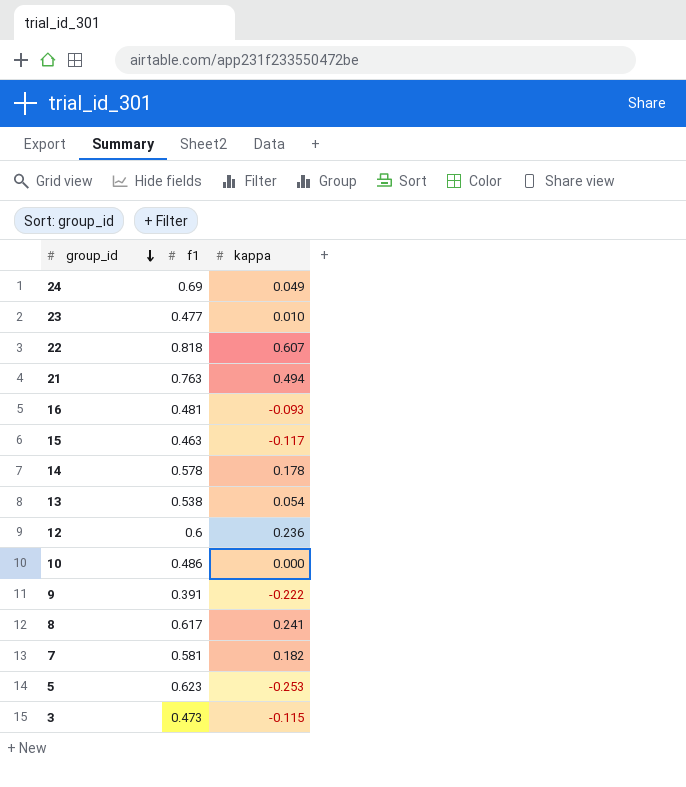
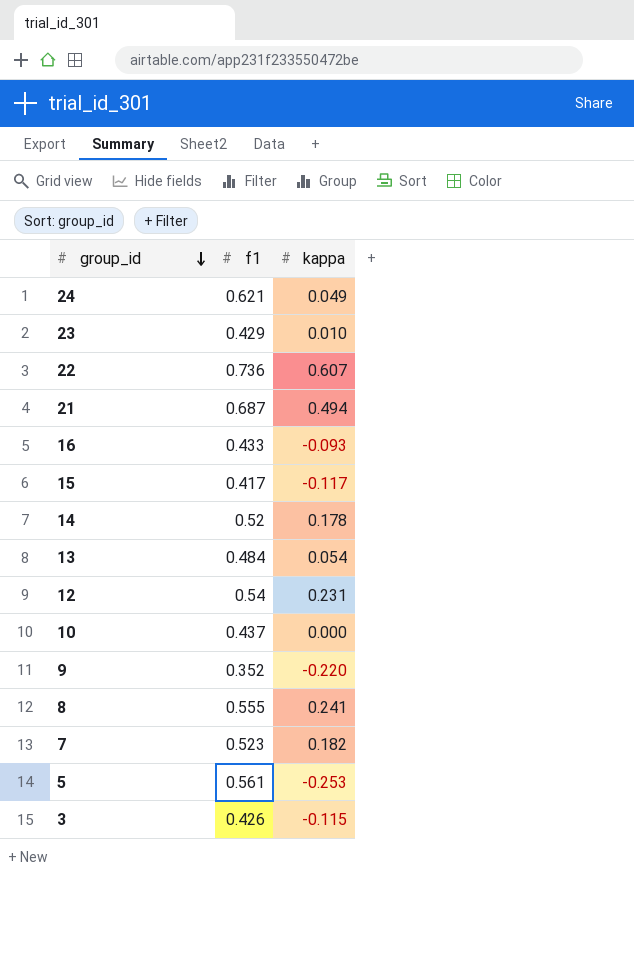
24 | f1: 0.69 -> 0.621
23 | f1: 0.477 -> 0.429
22 | f1: 0.818 -> 0.736
21 | f1: 0.763 -> 0.687
16 | f1: 0.481 -> 0.433
15 | f1: 0.463 -> 0.417
14 | f1: 0.578 -> 0.52
13 | f1: 0.538 -> 0.484
12 | f1: 0.6 -> 0.54
12 | kappa: 0.236 -> 0.231
10 | f1: 0.486 -> 0.437
9 | f1: 0.391 -> 0.352
9 | kappa: -0.222 -> -0.220
8 | f1: 0.617 -> 0.555
7 | f1: 0.581 -> 0.523
5 | f1: 0.623 -> 0.561
3 | f1: 0.473 -> 0.426

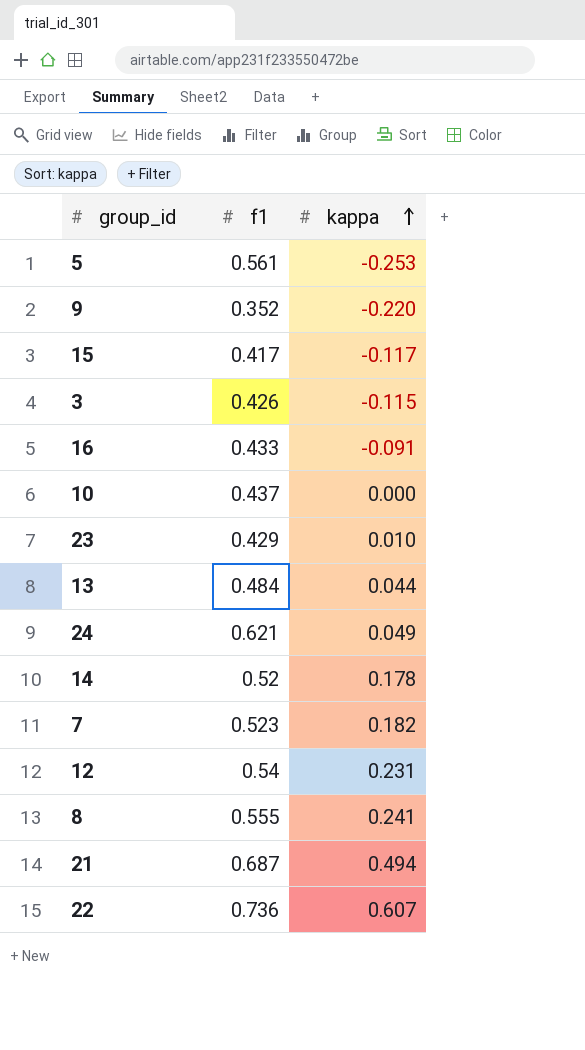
row order: group_id descending -> kappa ascending
16 | kappa: -0.093 -> -0.091
13 | kappa: 0.054 -> 0.044

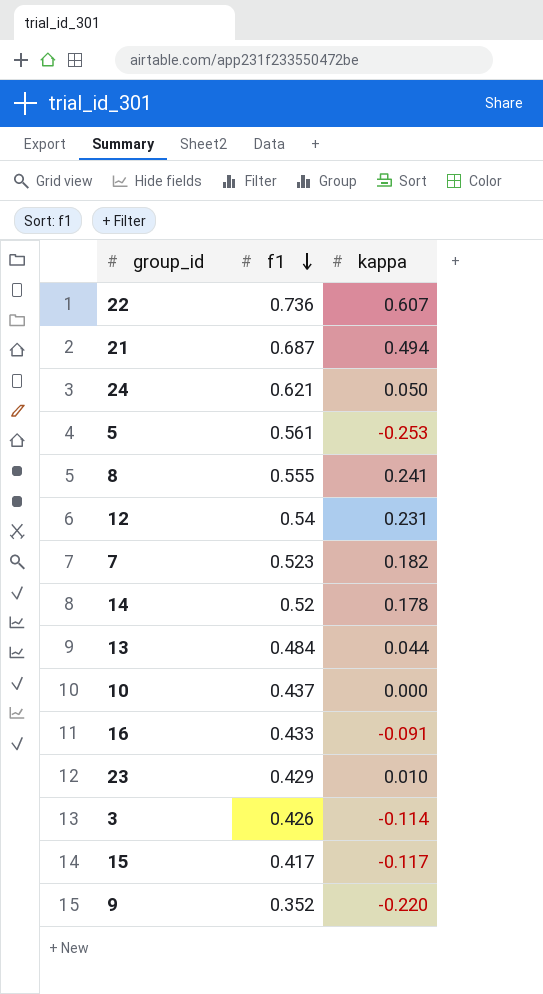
row order: kappa ascending -> f1 descending
24 | kappa: 0.049 -> 0.050
3 | kappa: -0.115 -> -0.114

